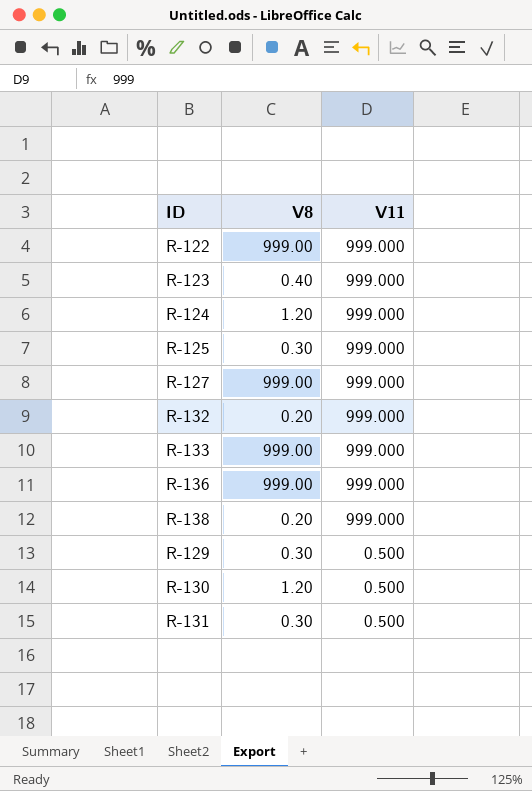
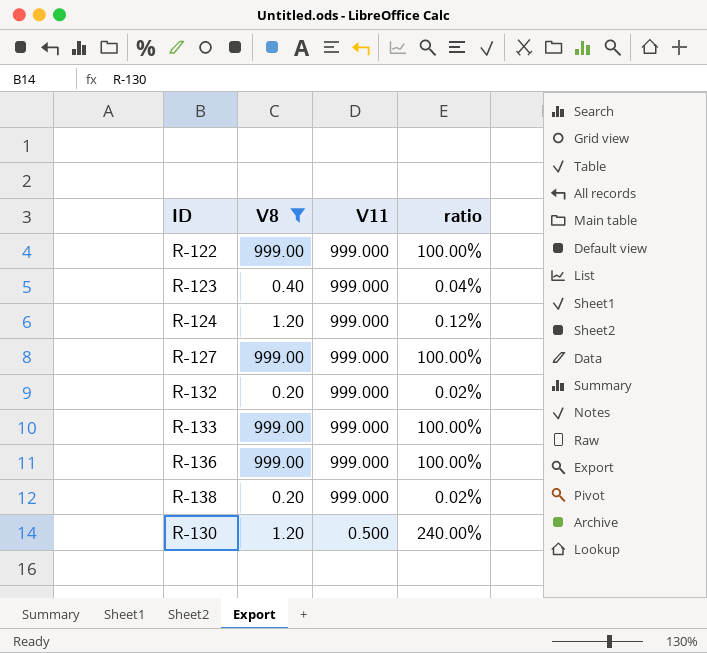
filter: none -> V8 != 0.30
column ratio | formula: none -> [V8] / [V11]

